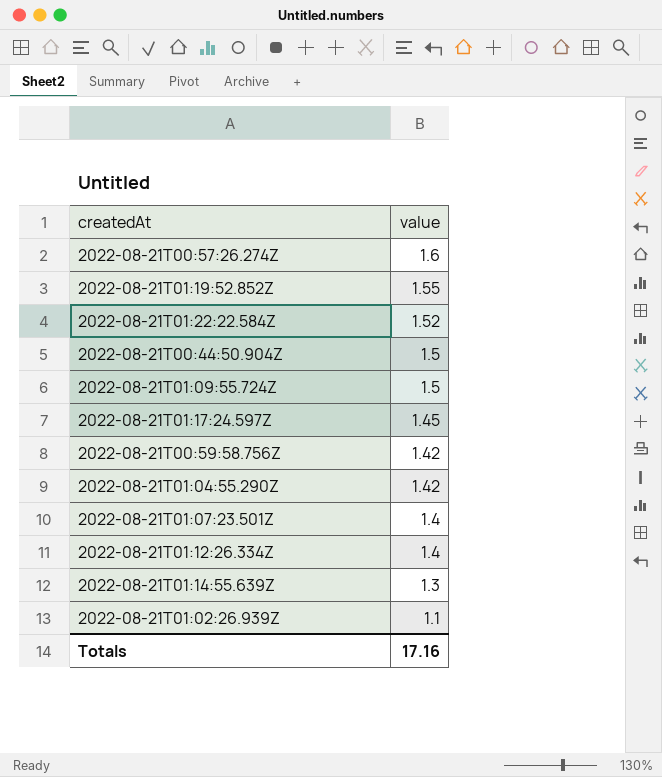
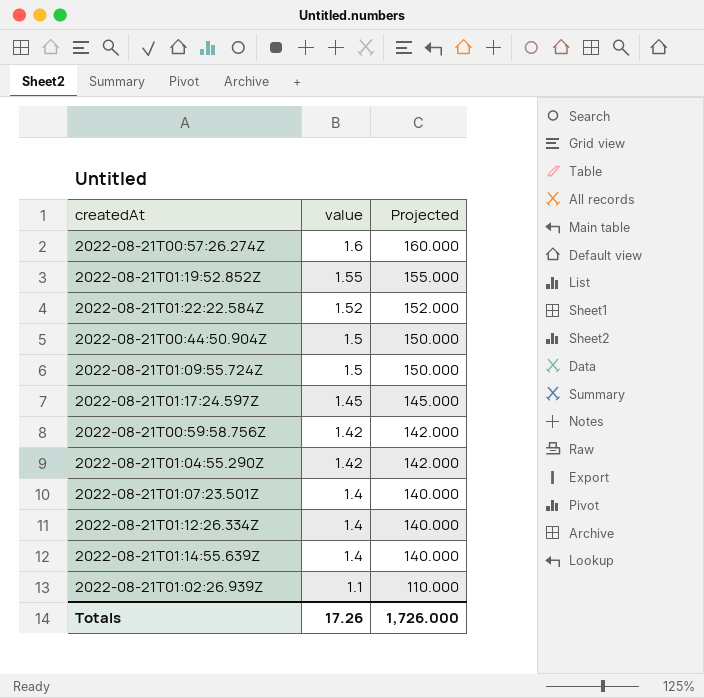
column Projected | formula: none -> [value] * 100
2022-08-21T01:14:55.639Z | value: 1.3 -> 1.4
Totals | value: 17.16 -> 17.26

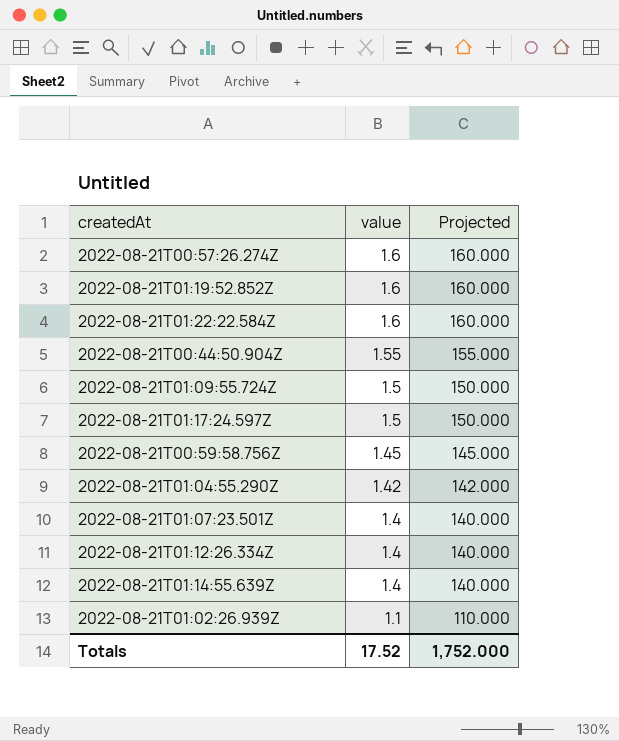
2022-08-21T01:19:52.852Z | value: 1.55 -> 1.6
2022-08-21T01:19:52.852Z | Projected: 155.000 -> 160.000
2022-08-21T01:22:22.584Z | value: 1.52 -> 1.6
2022-08-21T01:22:22.584Z | Projected: 152.000 -> 160.000
2022-08-21T00:44:50.904Z | value: 1.5 -> 1.55
2022-08-21T00:44:50.904Z | Projected: 150.000 -> 155.000
2022-08-21T01:17:24.597Z | value: 1.45 -> 1.5
2022-08-21T01:17:24.597Z | Projected: 145.000 -> 150.000
2022-08-21T00:59:58.756Z | value: 1.42 -> 1.45
2022-08-21T00:59:58.756Z | Projected: 142.000 -> 145.000
Totals | value: 17.26 -> 17.52
Totals | Projected: 1,726.000 -> 1,752.000

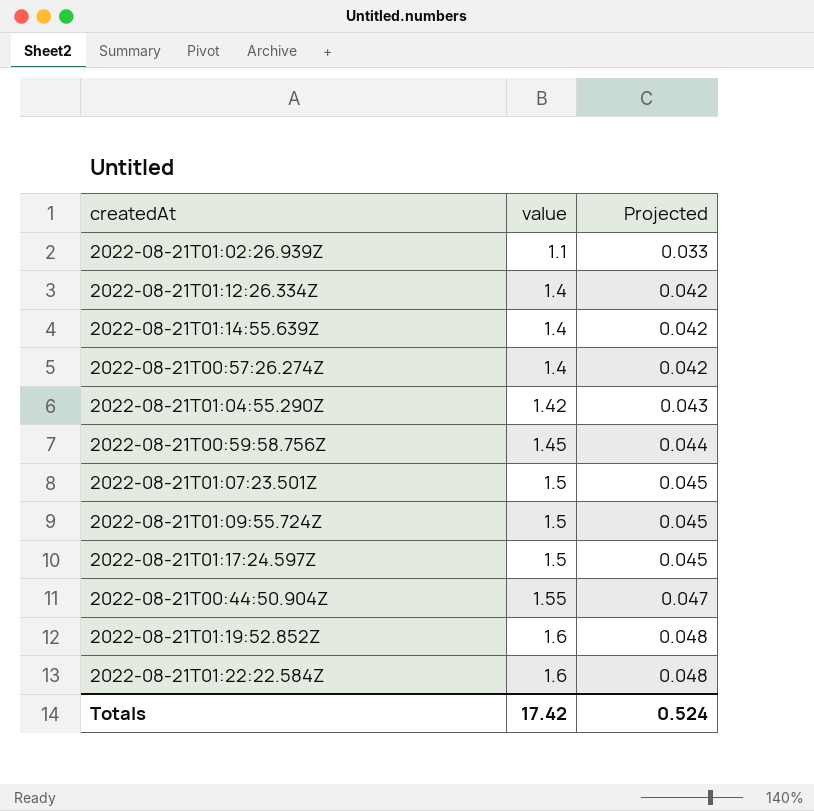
row order: value descending -> value ascending
column Projected | formula: [value] * 100 -> [value] * 0.03
2022-08-21T00:57:26.274Z | value: 1.6 -> 1.4
2022-08-21T01:07:23.501Z | value: 1.4 -> 1.5
Totals | value: 17.52 -> 17.42
Totals | Projected: 1,752.000 -> 0.524

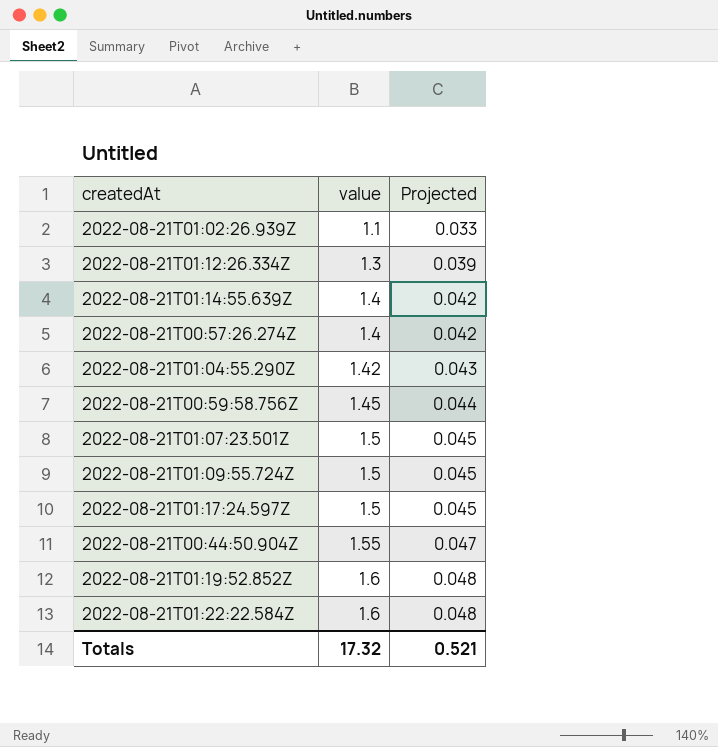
2022-08-21T01:12:26.334Z | value: 1.4 -> 1.3
2022-08-21T01:12:26.334Z | Projected: 0.042 -> 0.039
Totals | value: 17.42 -> 17.32
Totals | Projected: 0.524 -> 0.521

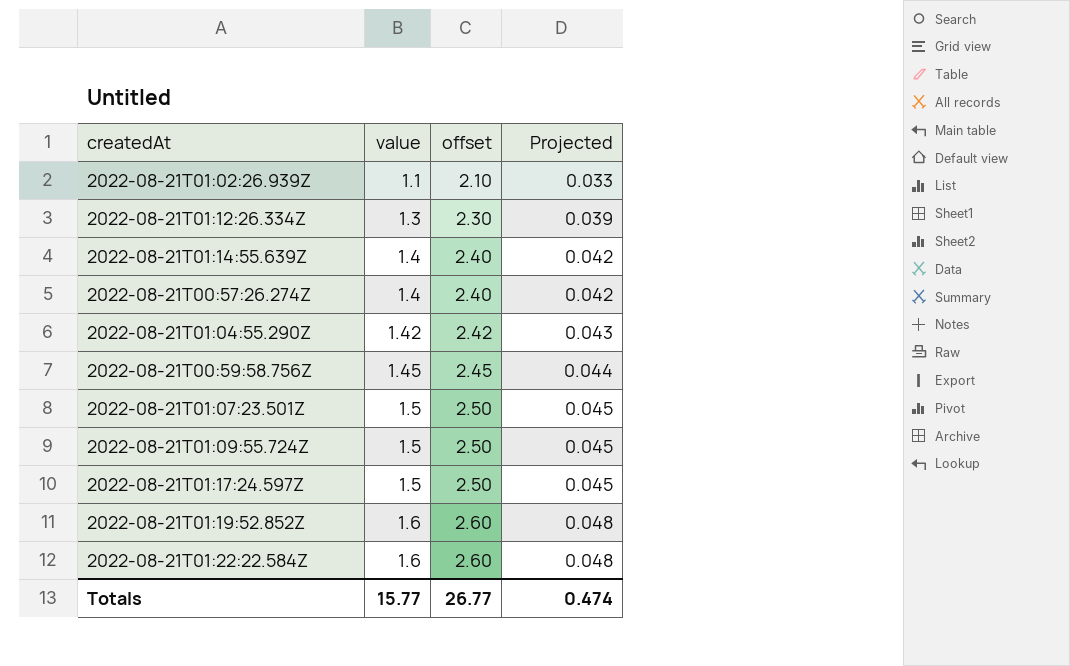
column offset | formula: none -> [value] + 1
row 2022-08-21T00:44:50.904Z: 1.55 | 0.047 -> none
Totals | value: 17.32 -> 15.77
Totals | Projected: 0.521 -> 0.474

